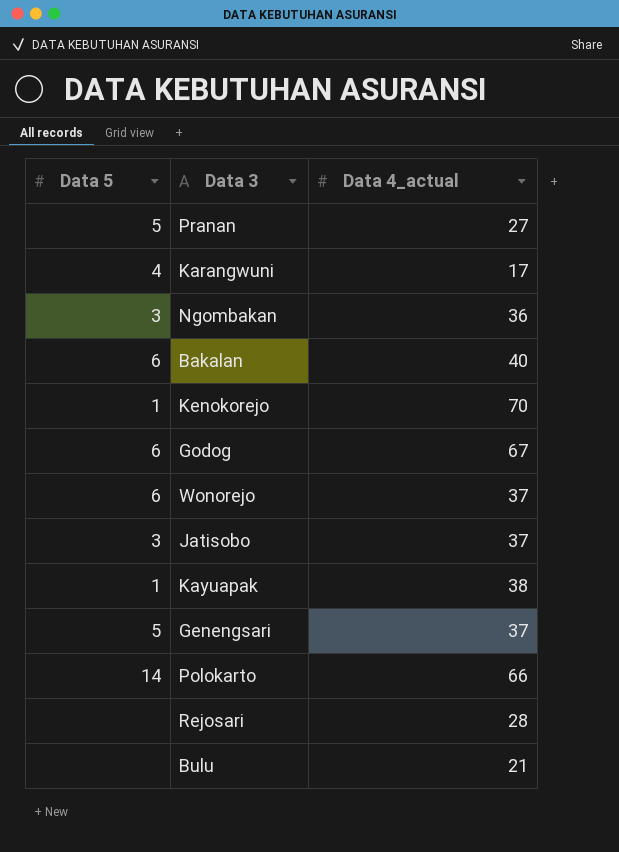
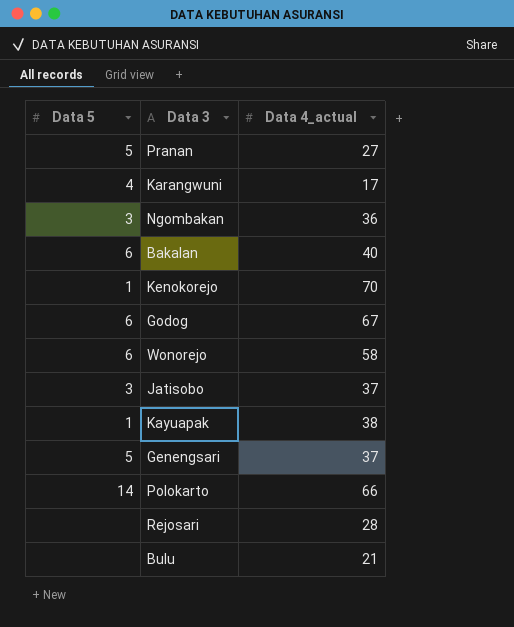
Wonorejo | Data 4_actual: 37 -> 58

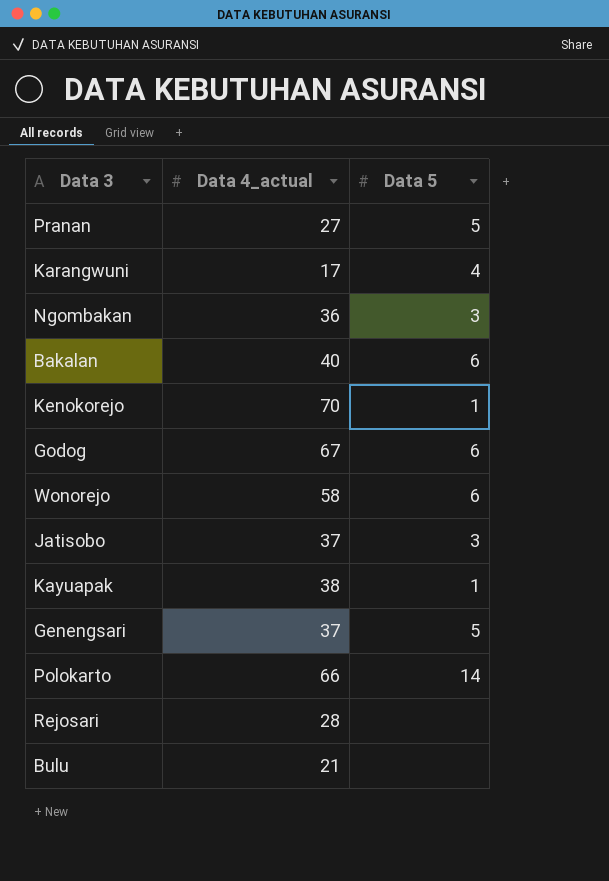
column Data 5 | position: 1 -> 3

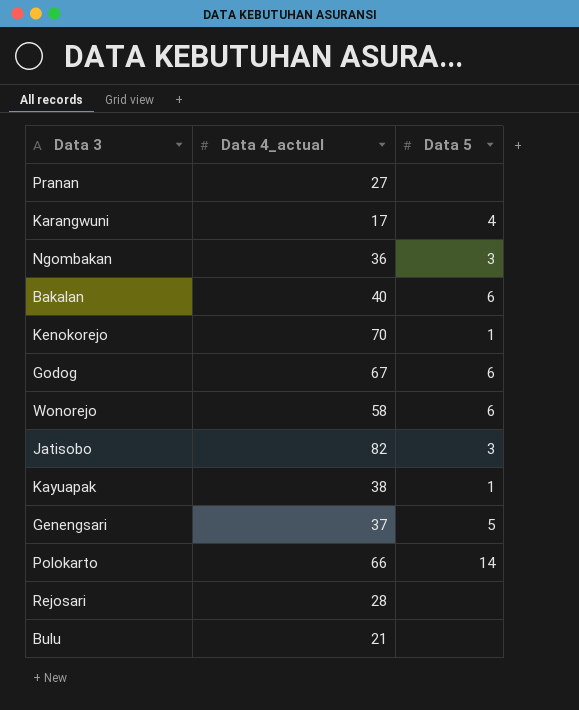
Pranan | Data 5: 5 -> none
Jatisobo | Data 4_actual: 37 -> 82

